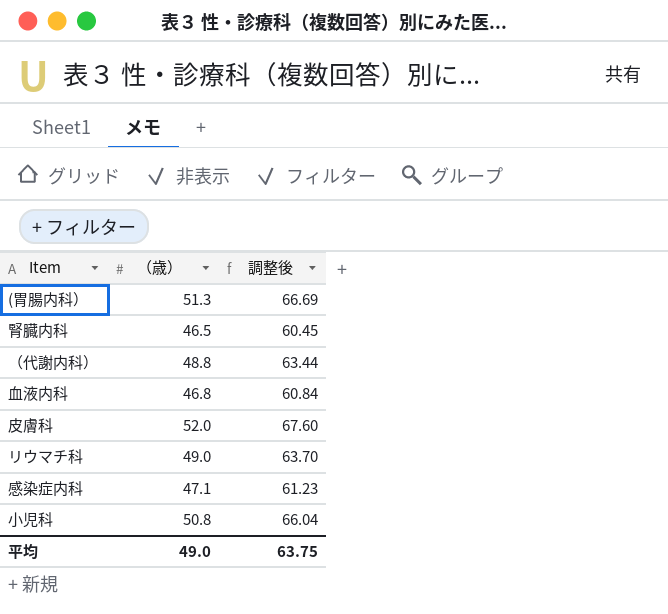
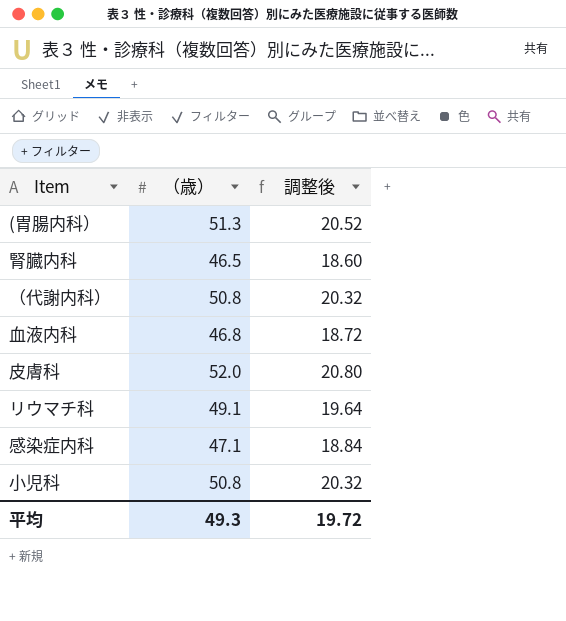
column 調整後 | formula: [（歳）] * 1.3 -> [（歳）] * 0.4
（代謝内科） | （歳）: 48.8 -> 50.8
リウマチ科 | （歳）: 49.0 -> 49.1
平均 | （歳）: 49.0 -> 49.3
平均 | 調整後: 63.75 -> 19.72

